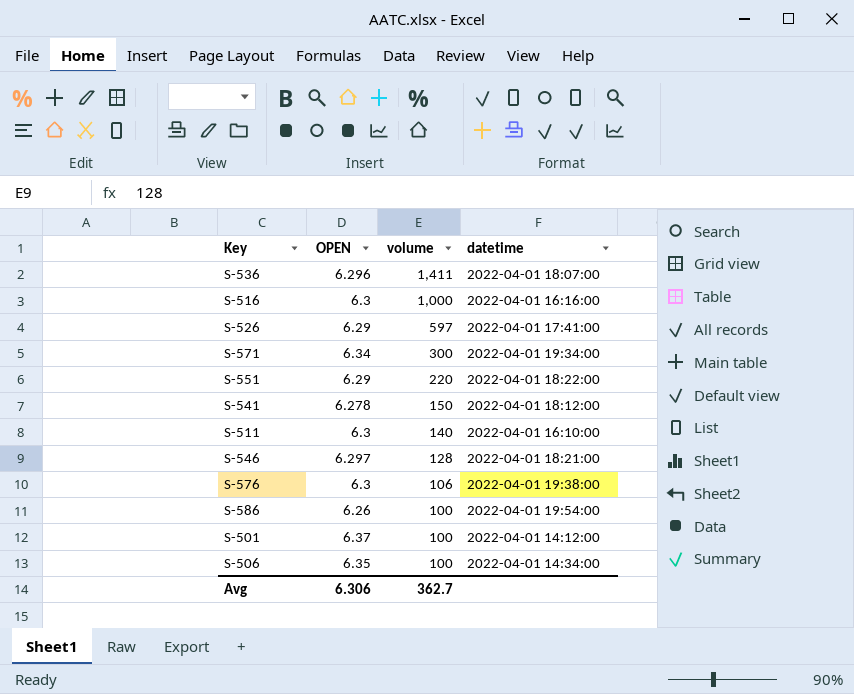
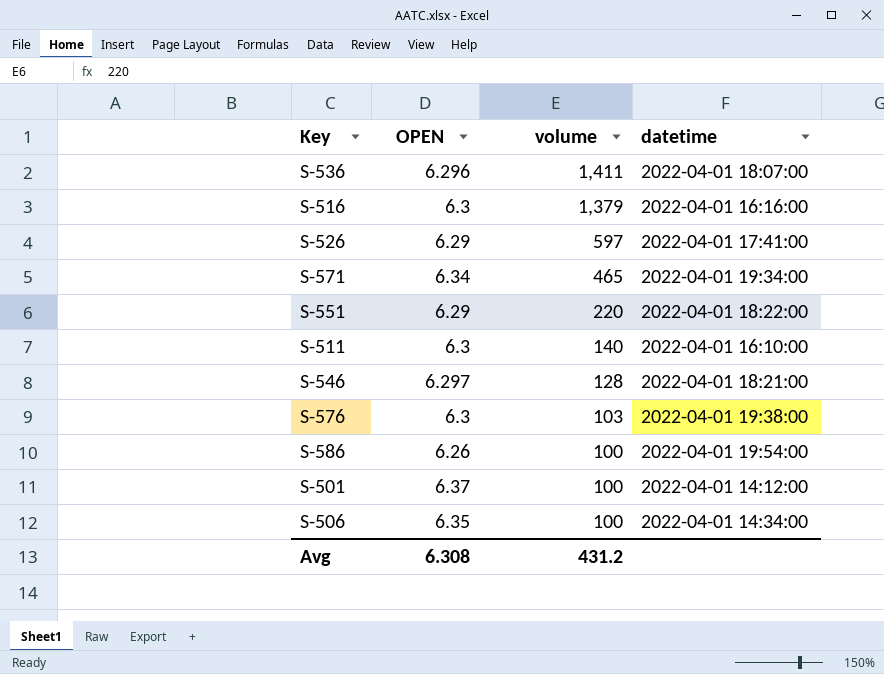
row S-541: 6.278 | 150 | 2022-04-01 18:12:00 -> none
S-516 | volume: 1,000 -> 1,379
S-571 | volume: 300 -> 465
S-576 | volume: 106 -> 103
Avg | OPEN: 6.306 -> 6.308
Avg | volume: 362.7 -> 431.2

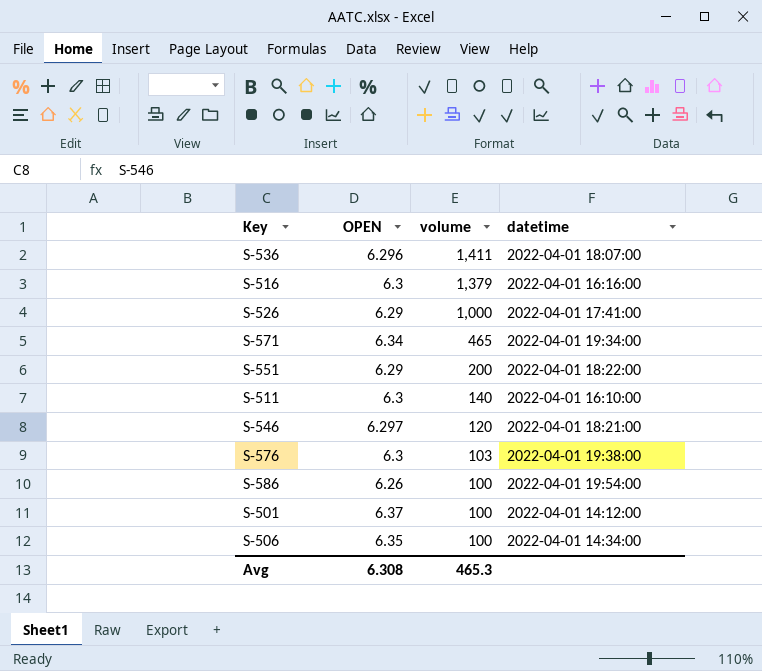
S-526 | volume: 597 -> 1,000
S-551 | volume: 220 -> 200
S-546 | volume: 128 -> 120
Avg | volume: 431.2 -> 465.3

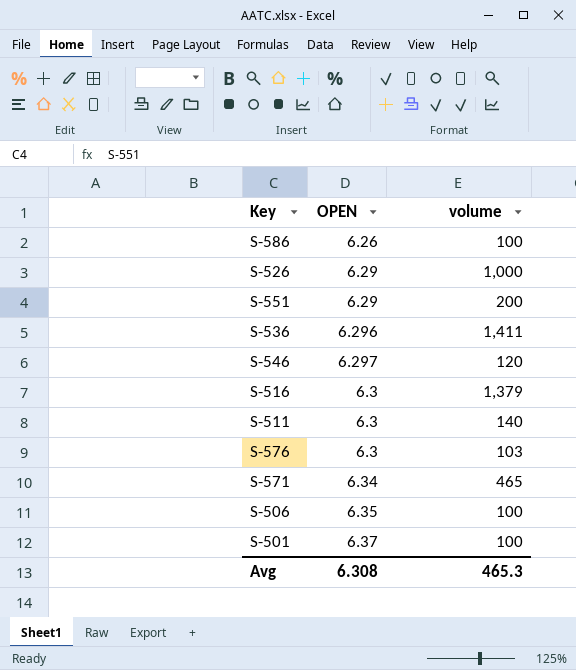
row order: volume descending -> OPEN ascending
column datetime | position: 4 -> none

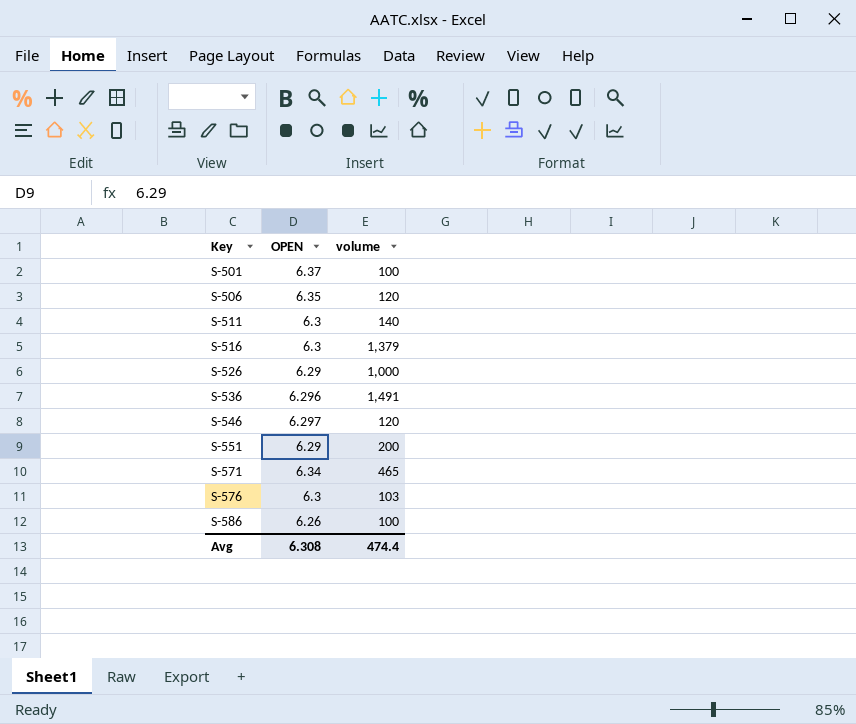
row order: OPEN ascending -> Key ascending
S-506 | volume: 100 -> 120
S-536 | volume: 1,411 -> 1,491
Avg | volume: 465.3 -> 474.4

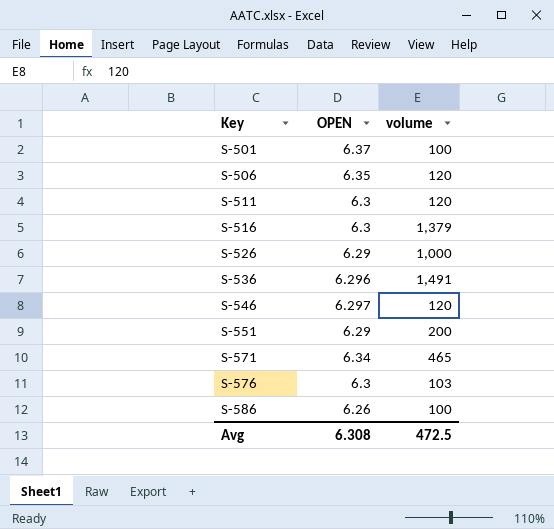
S-511 | volume: 140 -> 120
Avg | volume: 474.4 -> 472.5

